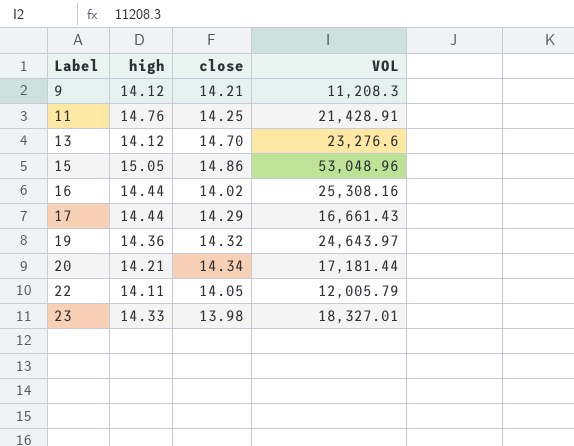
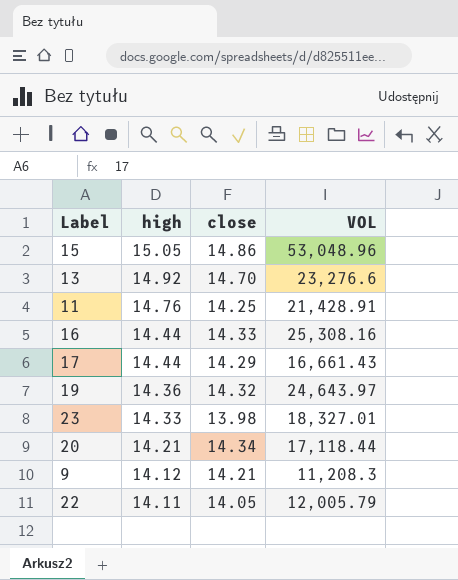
row order: Label ascending -> high descending
13 | high: 14.12 -> 14.92
16 | close: 14.02 -> 14.33
20 | VOL: 17,181.44 -> 17,118.44

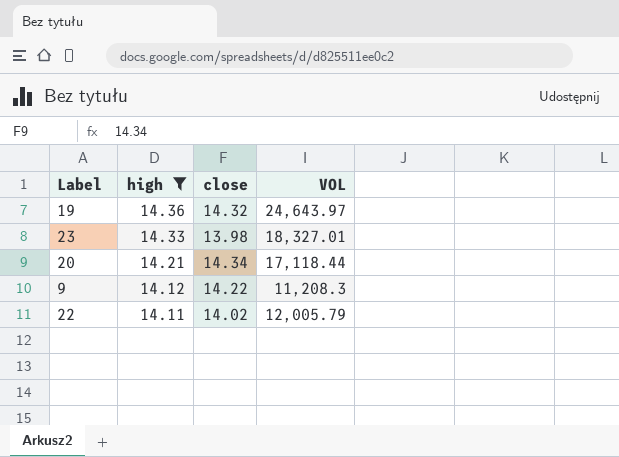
filter: none -> high <= 14.36
9 | close: 14.21 -> 14.22
22 | close: 14.05 -> 14.02

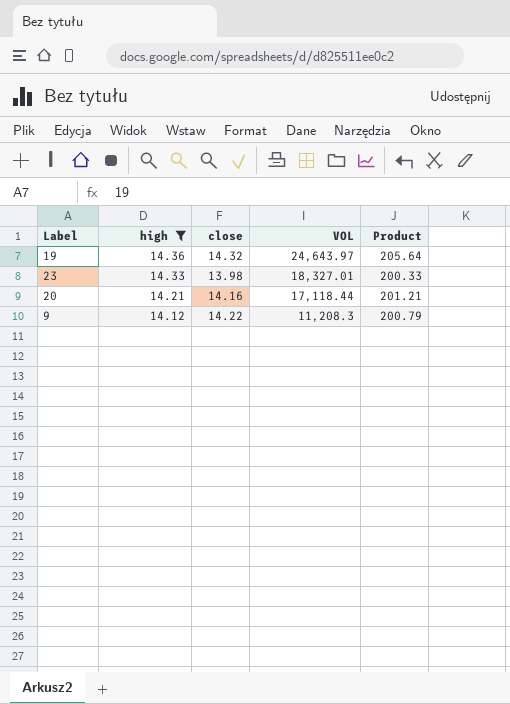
column Product | formula: none -> [high] * [close]
row 22: 14.11 | 14.02 | 12,005.79 -> none
20 | close: 14.34 -> 14.16

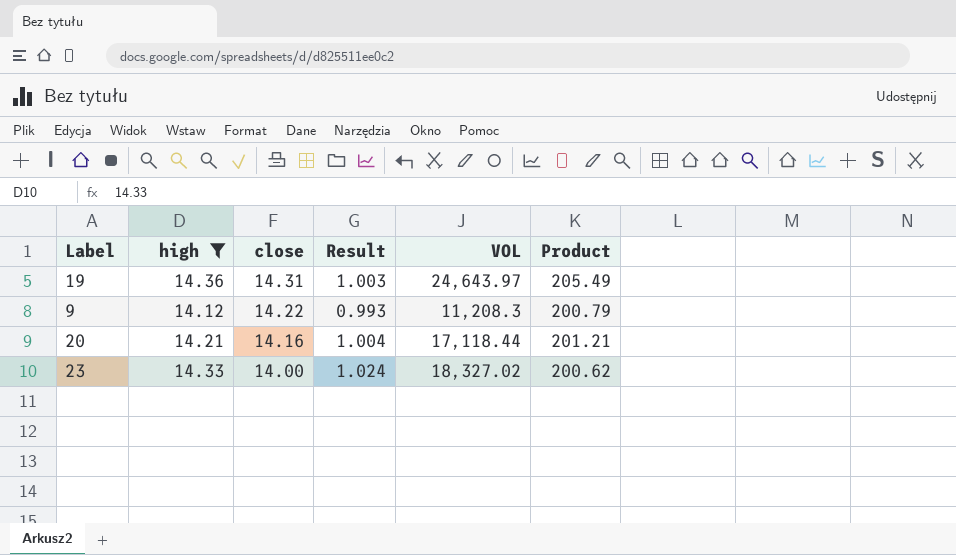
row order: high descending -> close descending
column Result | formula: none -> [high] / [close]
19 | close: 14.32 -> 14.31
19 | Product: 205.64 -> 205.49
23 | close: 13.98 -> 14.00
23 | VOL: 18,327.01 -> 18,327.02
23 | Product: 200.33 -> 200.62

